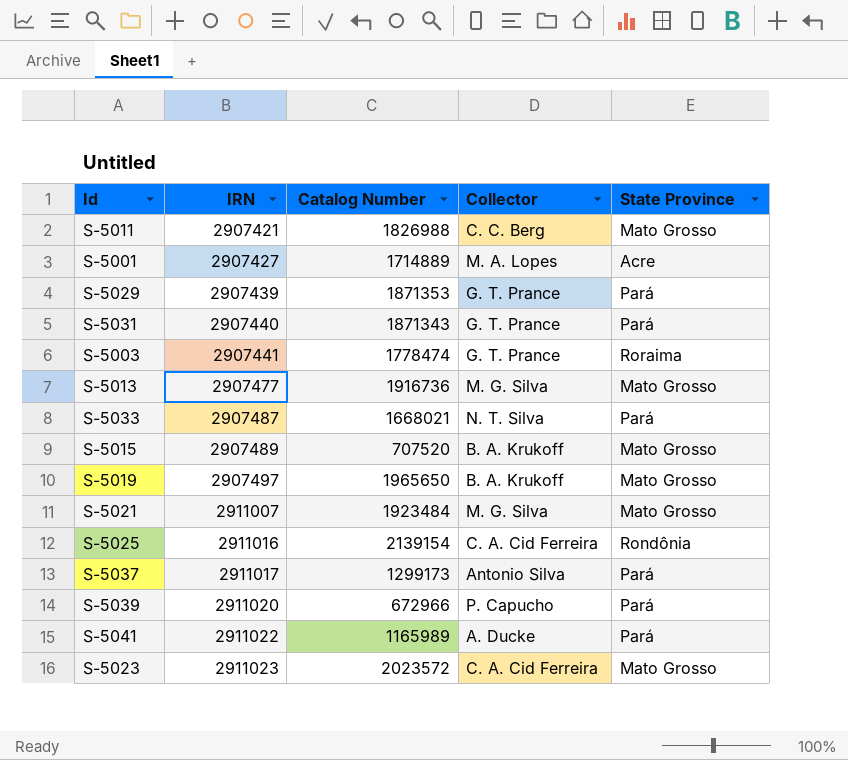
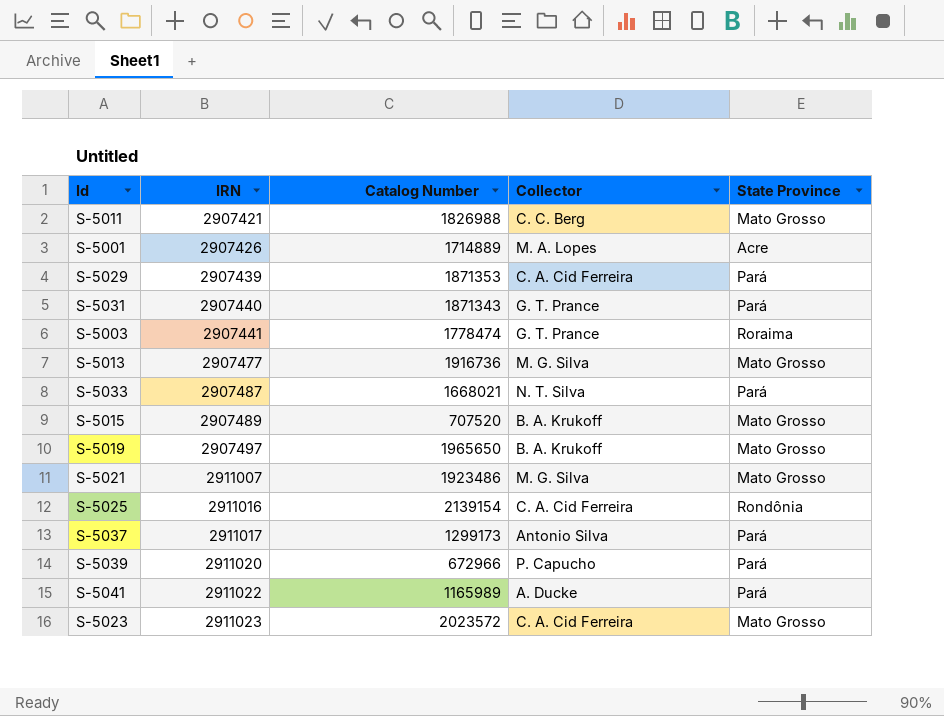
S-5001 | IRN: 2907427 -> 2907426
S-5029 | Collector: G. T. Prance -> C. A. Cid Ferreira
S-5021 | Catalog Number: 1923484 -> 1923486

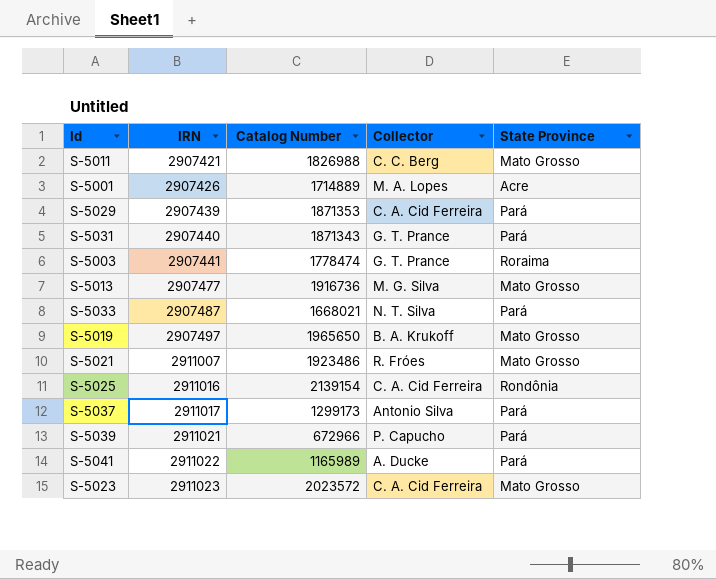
row S-5015: 2907489 | 707520 | B. A. Krukoff | Mato Grosso -> none
S-5021 | Collector: M. G. Silva -> R. Fróes
S-5039 | IRN: 2911020 -> 2911021

